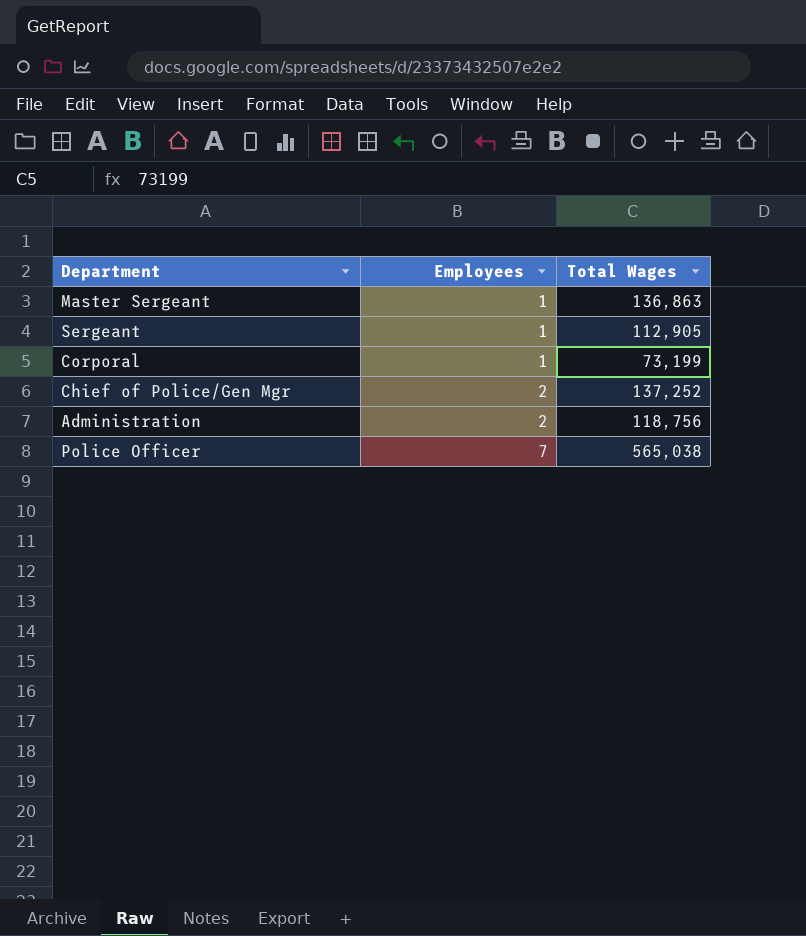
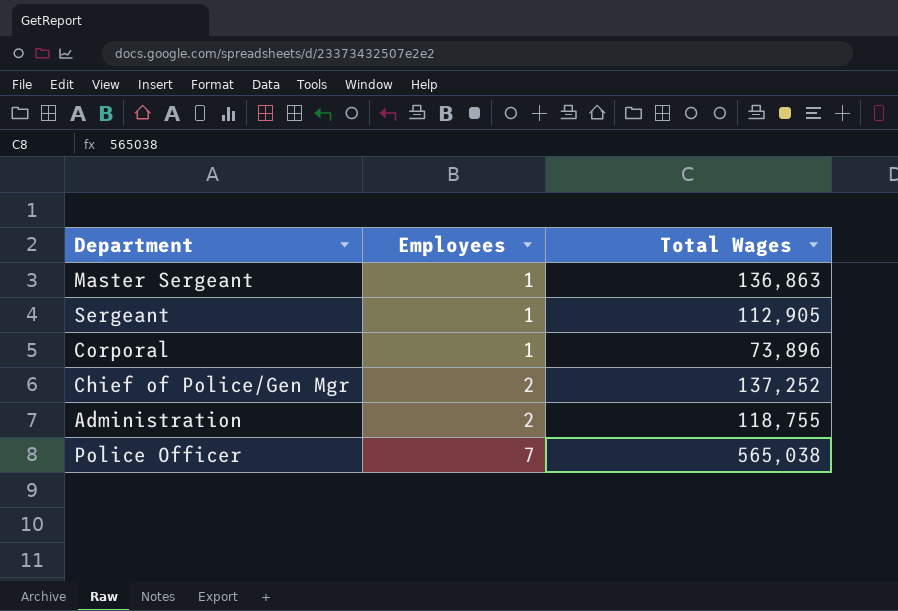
Corporal | Total Wages: 73,199 -> 73,896
Administration | Total Wages: 118,756 -> 118,755

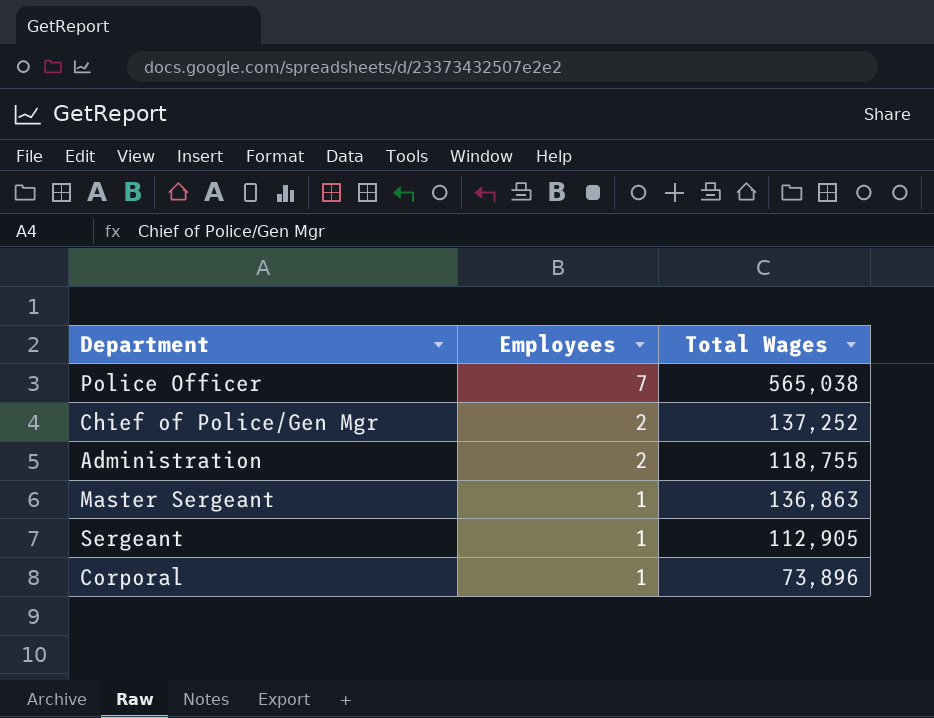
row order: Employees ascending -> Employees descending

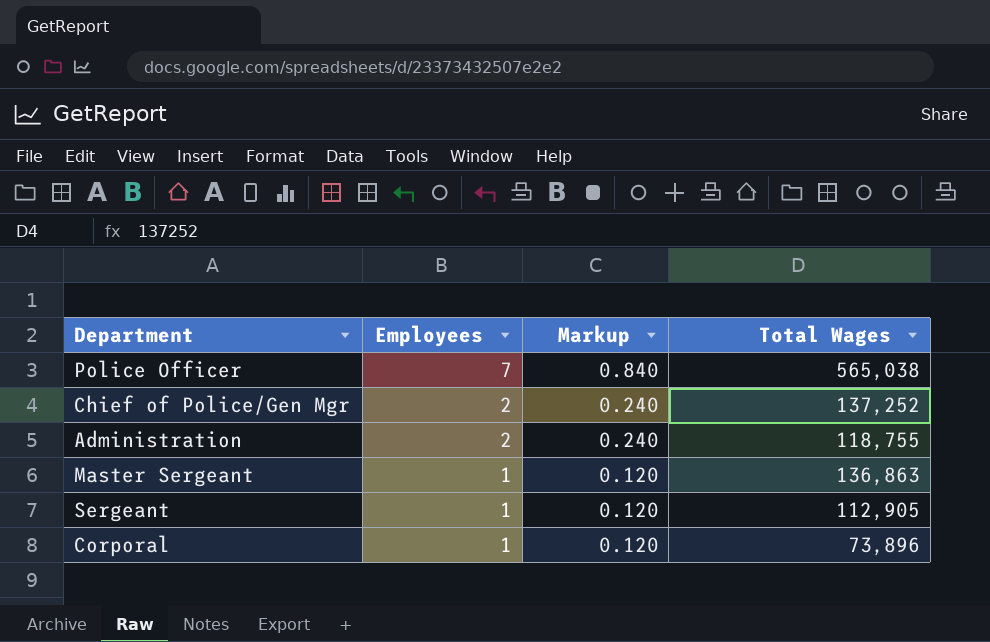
column Markup | formula: none -> [Employees] * 0.12

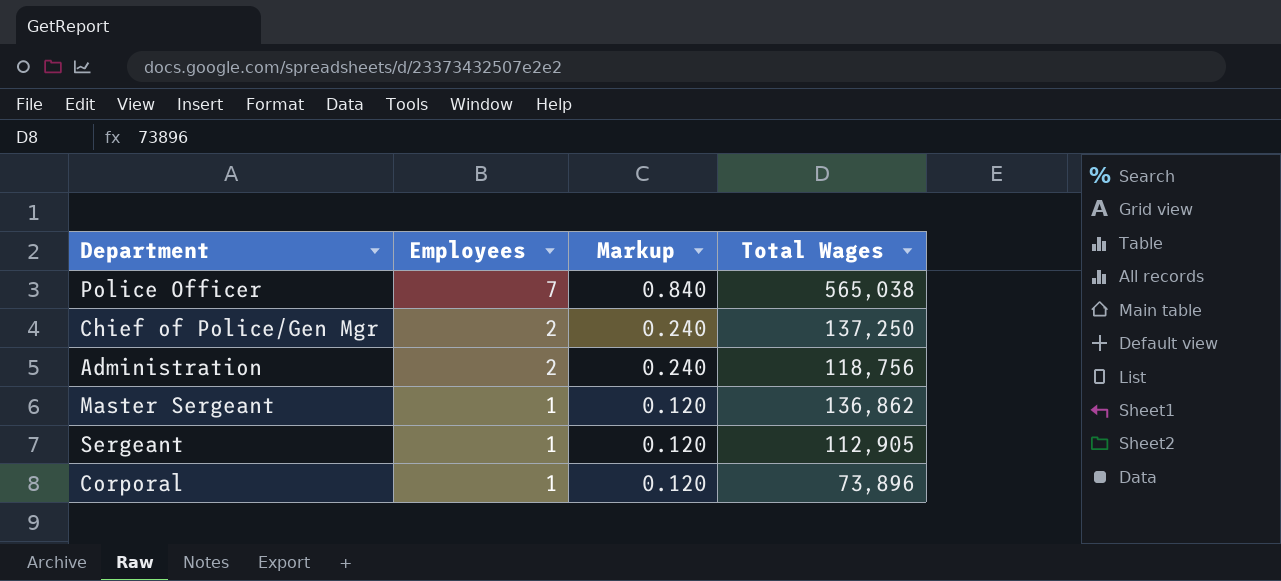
Chief of Police/Gen Mgr | Total Wages: 137,252 -> 137,250
Administration | Total Wages: 118,755 -> 118,756
Master Sergeant | Total Wages: 136,863 -> 136,862

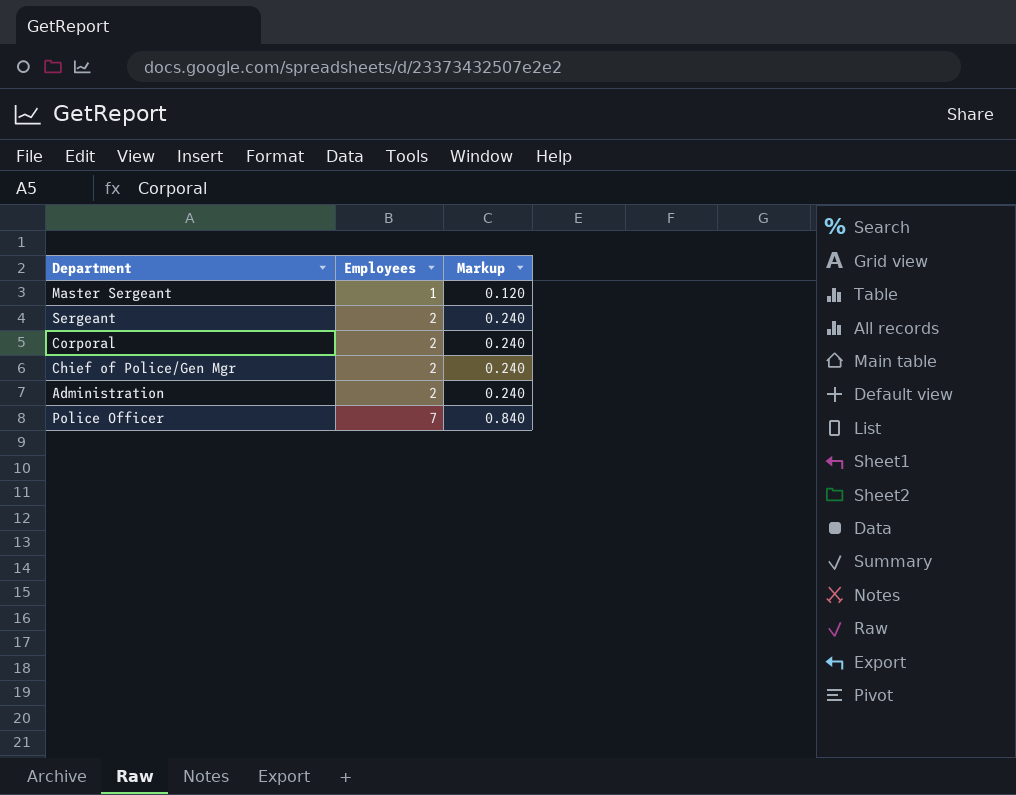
row order: Employees descending -> Employees ascending
column Total Wages | position: 4 -> none
Sergeant | Employees: 1 -> 2
Sergeant | Markup: 0.120 -> 0.240
Corporal | Employees: 1 -> 2
Corporal | Markup: 0.120 -> 0.240

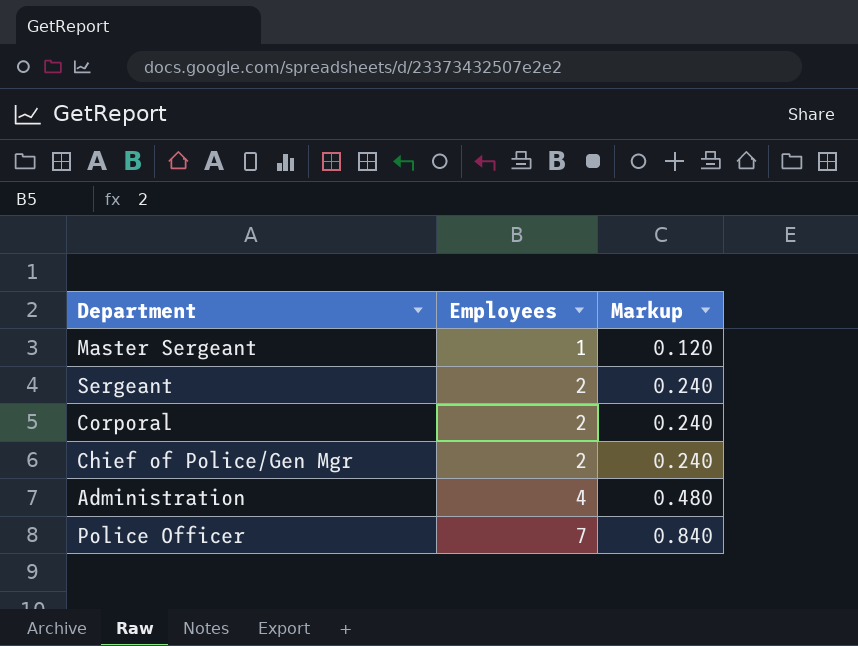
Administration | Employees: 2 -> 4
Administration | Markup: 0.240 -> 0.480

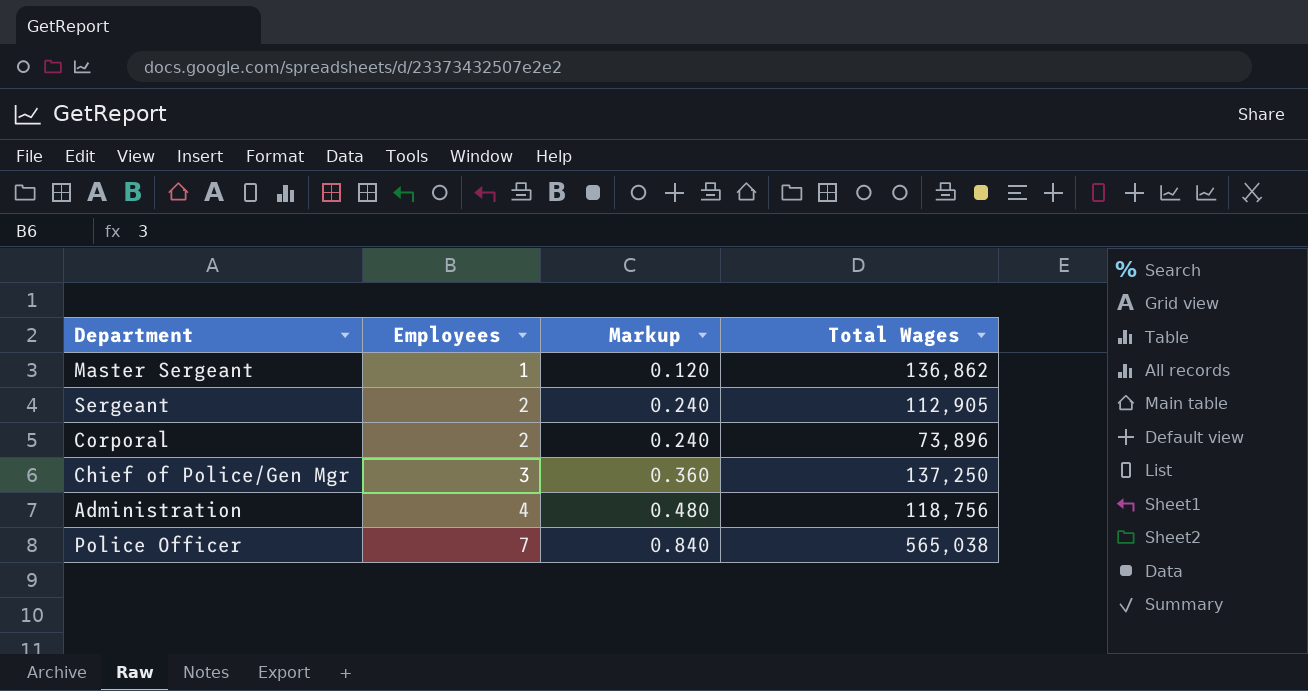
column Total Wages | position: none -> 4
Chief of Police/Gen Mgr | Employees: 2 -> 3
Chief of Police/Gen Mgr | Markup: 0.240 -> 0.360

